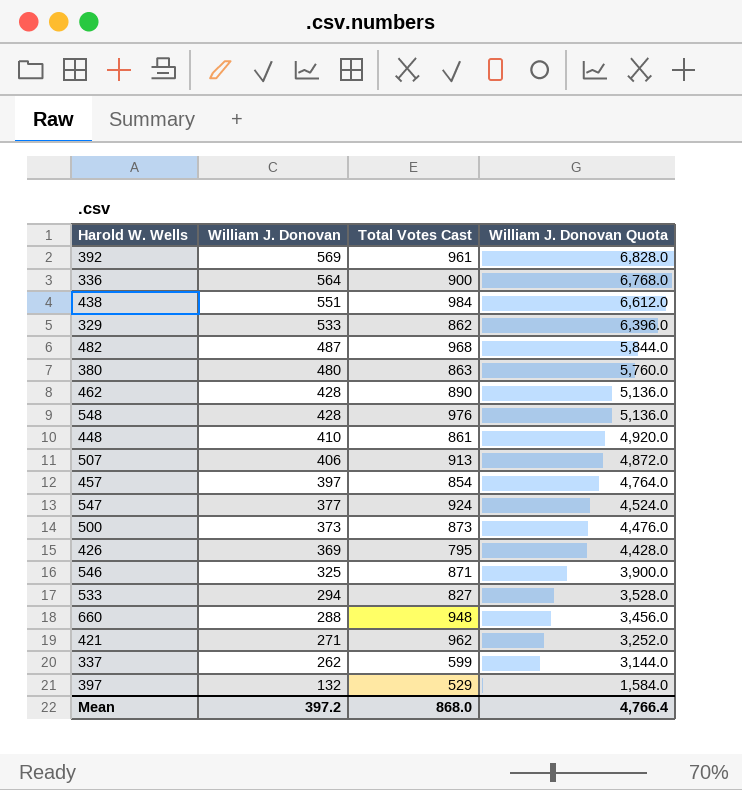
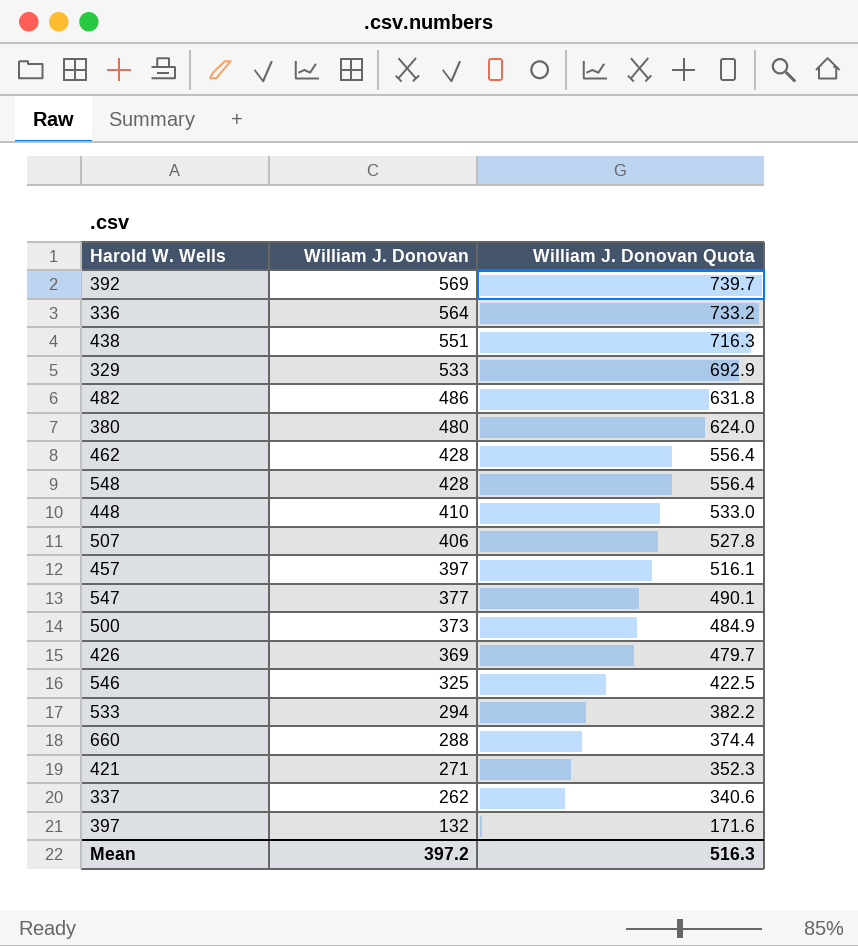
column Total Votes Cast | position: 3 -> none
column William J. Donovan Quota | formula: [William J. Donovan] * 12 -> [William J. Donovan] * 1.3
482 | William J. Donovan: 487 -> 486
Mean | William J. Donovan Quota: 4,766.4 -> 516.3

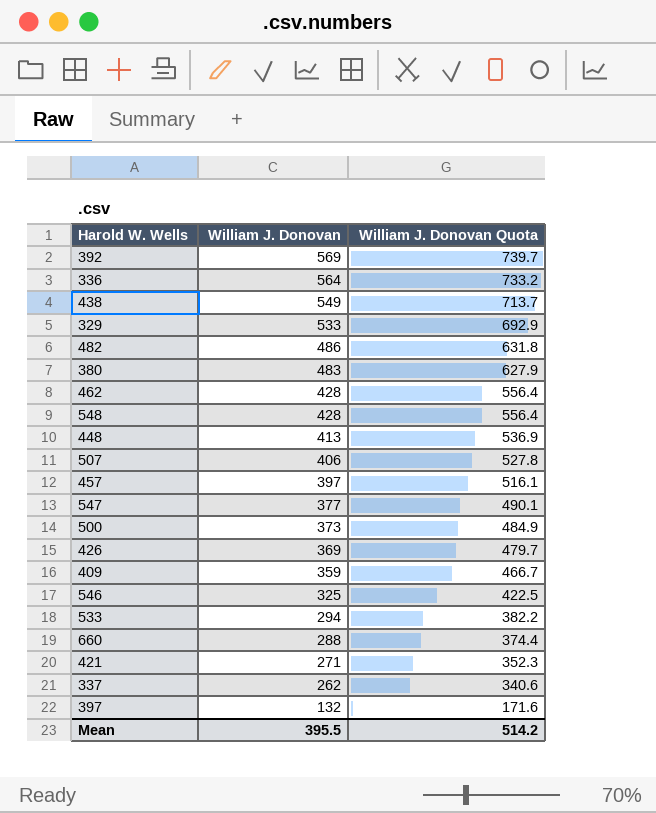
438 | William J. Donovan: 551 -> 549
438 | William J. Donovan Quota: 716.3 -> 713.7
380 | William J. Donovan: 480 -> 483
380 | William J. Donovan Quota: 624.0 -> 627.9
448 | William J. Donovan: 410 -> 413
448 | William J. Donovan Quota: 533.0 -> 536.9
row 409: none -> 359 | 466.7
Mean | William J. Donovan: 397.2 -> 395.5
Mean | William J. Donovan Quota: 516.3 -> 514.2

